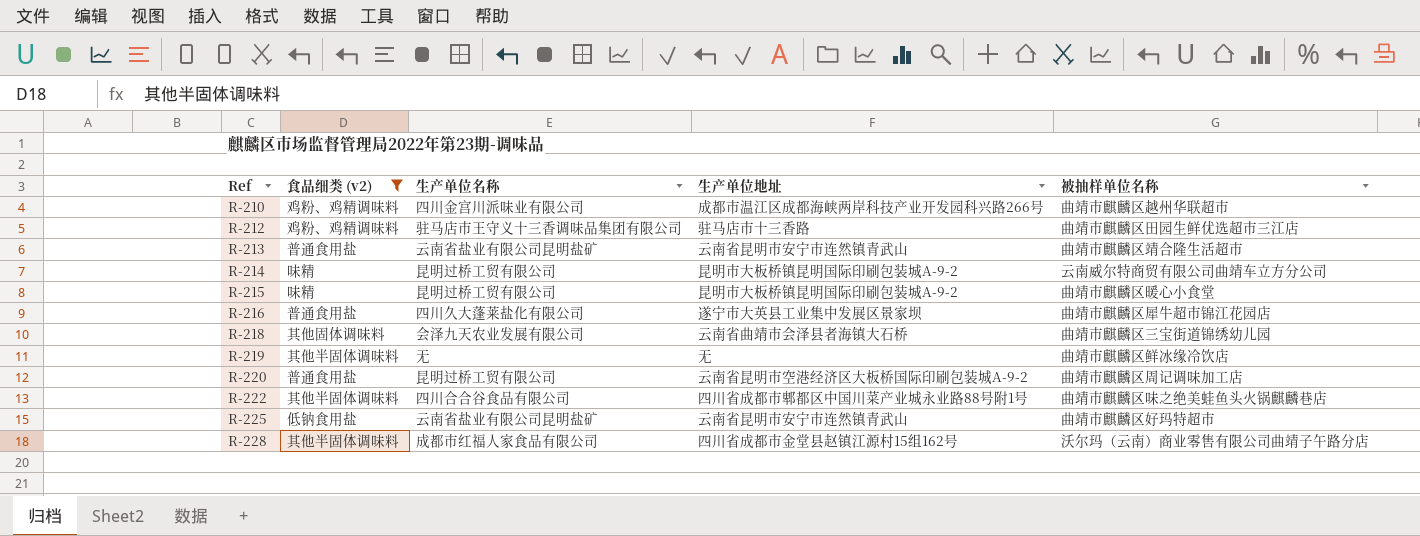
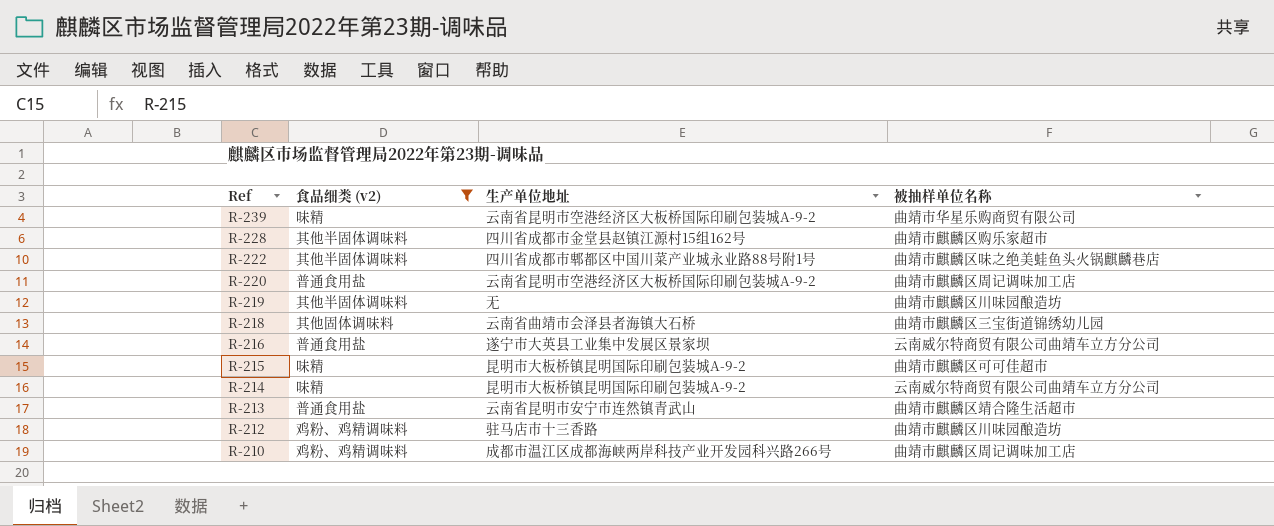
row order: Ref ascending -> Ref descending
column 生产单位名称 | position: 3 -> none
row R-225: 低钠食用盐 | 云南省盐业有限公司昆明盐矿 | 云南省昆明市安宁市连然镇青武山 | 曲靖市麒麟区好玛特超市 -> none
row R-239: none -> 味精 | 云南省昆明市空港经济区大板桥国际印刷包装城A-9-2 | 曲靖市华星乐购商贸有限公司
R-228 | 被抽样单位名称: 沃尔玛（云南）商业零售有限公司曲靖子午路分店 -> 曲靖市麒麟区购乐家超市
R-219 | 被抽样单位名称: 曲靖市麒麟区鲜冰缘冷饮店 -> 曲靖市麒麟区川味园酿造坊
R-216 | 被抽样单位名称: 曲靖市麒麟区犀牛超市锦江花园店 -> 云南威尔特商贸有限公司曲靖车立方分公司
R-215 | 被抽样单位名称: 曲靖市麒麟区暖心小食堂 -> 曲靖市麒麟区可可佳超市
R-212 | 被抽样单位名称: 曲靖市麒麟区田园生鲜优选超市三江店 -> 曲靖市麒麟区川味园酿造坊
R-210 | 被抽样单位名称: 曲靖市麒麟区越州华联超市 -> 曲靖市麒麟区周记调味加工店

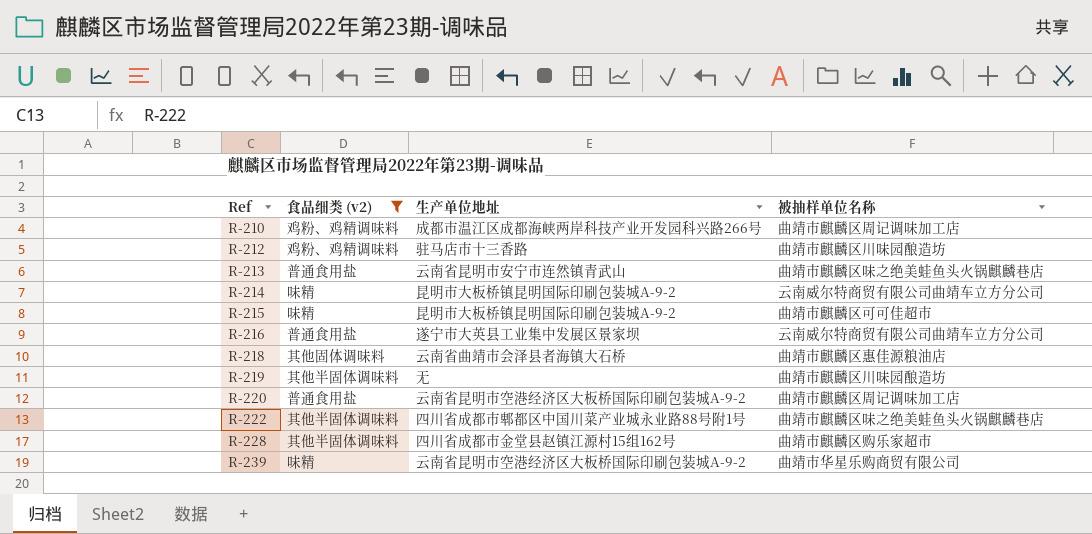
row order: Ref descending -> Ref ascending
R-213 | 被抽样单位名称: 曲靖市麒麟区靖合隆生活超市 -> 曲靖市麒麟区味之绝美蛙鱼头火锅麒麟巷店
R-218 | 被抽样单位名称: 曲靖市麒麟区三宝街道锦绣幼儿园 -> 曲靖市麒麟区惠佳源粮油店

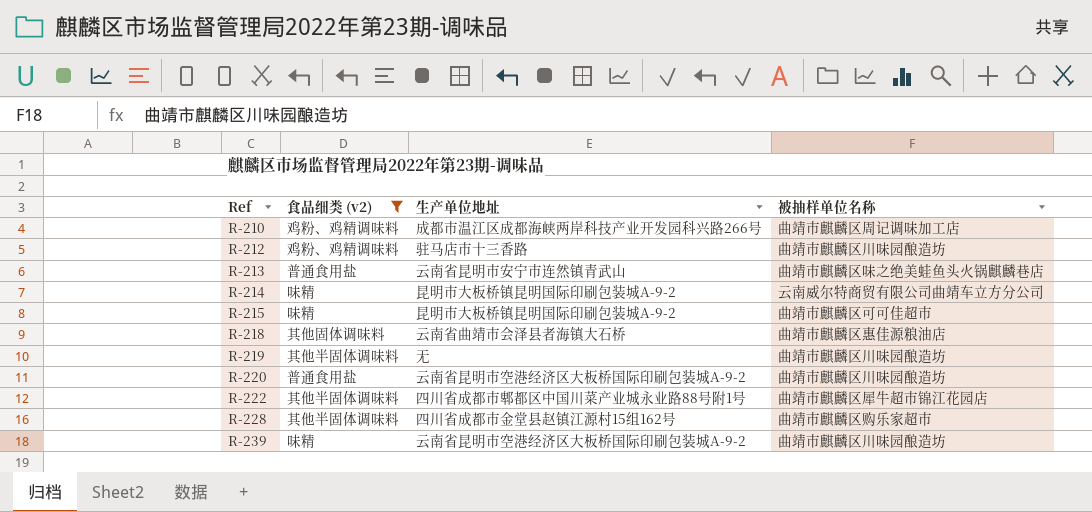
row R-216: 普通食用盐 | 遂宁市大英县工业集中发展区景家坝 | 云南威尔特商贸有限公司曲靖车立方分公司 -> none
R-220 | 被抽样单位名称: 曲靖市麒麟区周记调味加工店 -> 曲靖市麒麟区川味园酿造坊
R-222 | 被抽样单位名称: 曲靖市麒麟区味之绝美蛙鱼头火锅麒麟巷店 -> 曲靖市麒麟区犀牛超市锦江花园店
R-239 | 被抽样单位名称: 曲靖市华星乐购商贸有限公司 -> 曲靖市麒麟区川味园酿造坊

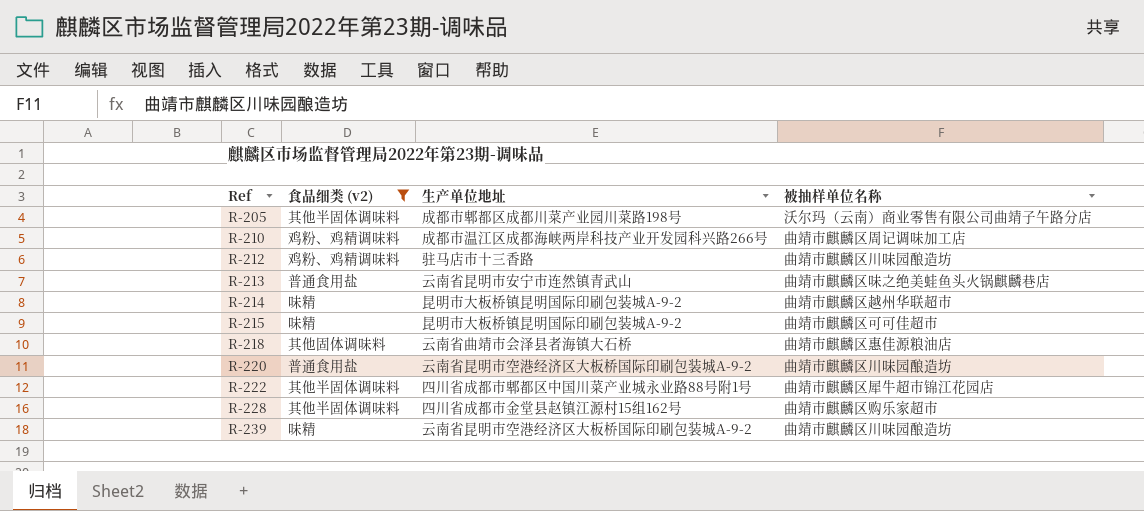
row R-219: 其他半固体调味料 | 无 | 曲靖市麒麟区川味园酿造坊 -> none
row R-205: none -> 其他半固体调味料 | 成都市郫都区成都川菜产业园川菜路198号 | 沃尔玛（云南）商业零售有限公司曲靖子午路分店
R-214 | 被抽样单位名称: 云南威尔特商贸有限公司曲靖车立方分公司 -> 曲靖市麒麟区越州华联超市

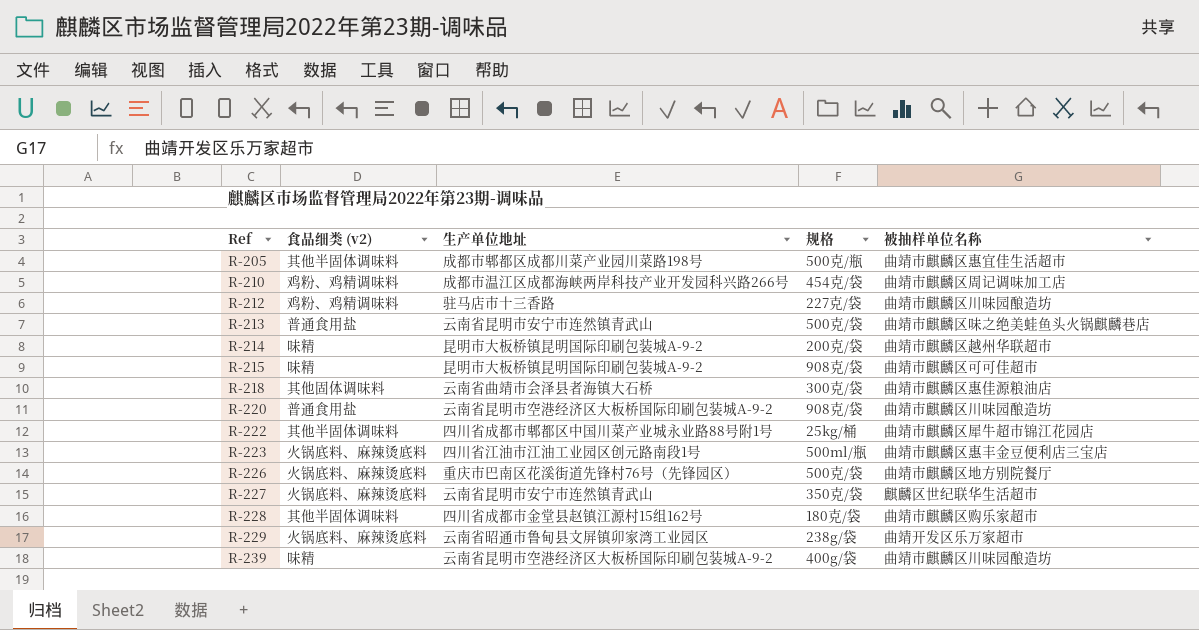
filter: 食品细类 (v2) != 火锅底料、麻辣烫底料 -> none
column 规格 | position: none -> 4
R-205 | 被抽样单位名称: 沃尔玛（云南）商业零售有限公司曲靖子午路分店 -> 曲靖市麒麟区惠宜佳生活超市

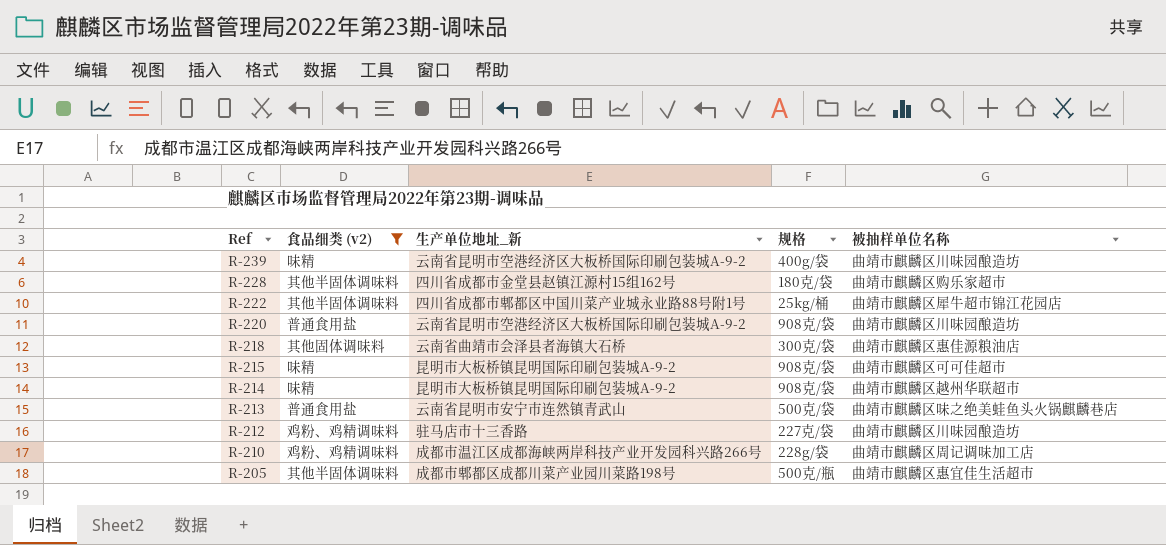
filter: none -> 食品细类 (v2) != 火锅底料、麻辣烫底料
row order: Ref ascending -> Ref descending
column name: 生产单位地址 -> 生产单位地址_新
R-214 | 规格: 200克/袋 -> 908克/袋
R-210 | 规格: 454克/袋 -> 228g/袋

